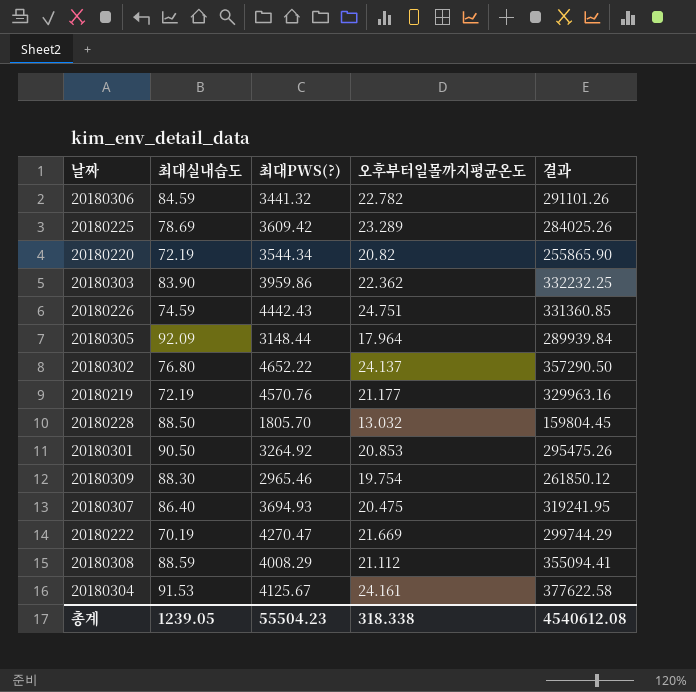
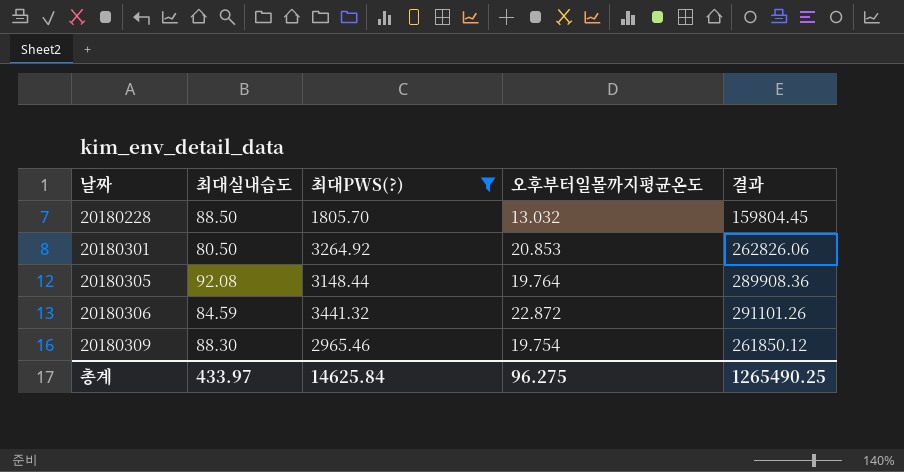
filter: none -> 최대PWS(?) <= 3441.32
row order: none -> 날짜 ascending
20180301 | 최대실내습도: 90.50 -> 80.50
20180301 | 결과: 295475.26 -> 262826.06
20180305 | 최대실내습도: 92.09 -> 92.08
20180305 | 오후부터일몰까지평균온도: 17.964 -> 19.764
20180305 | 결과: 289939.84 -> 289908.36
20180306 | 오후부터일몰까지평균온도: 22.782 -> 22.872
총계 | 최대실내습도: 1239.05 -> 433.97
총계 | 최대PWS(?): 55504.23 -> 14625.84
총계 | 오후부터일몰까지평균온도: 318.338 -> 96.275
총계 | 결과: 4540612.08 -> 1265490.25

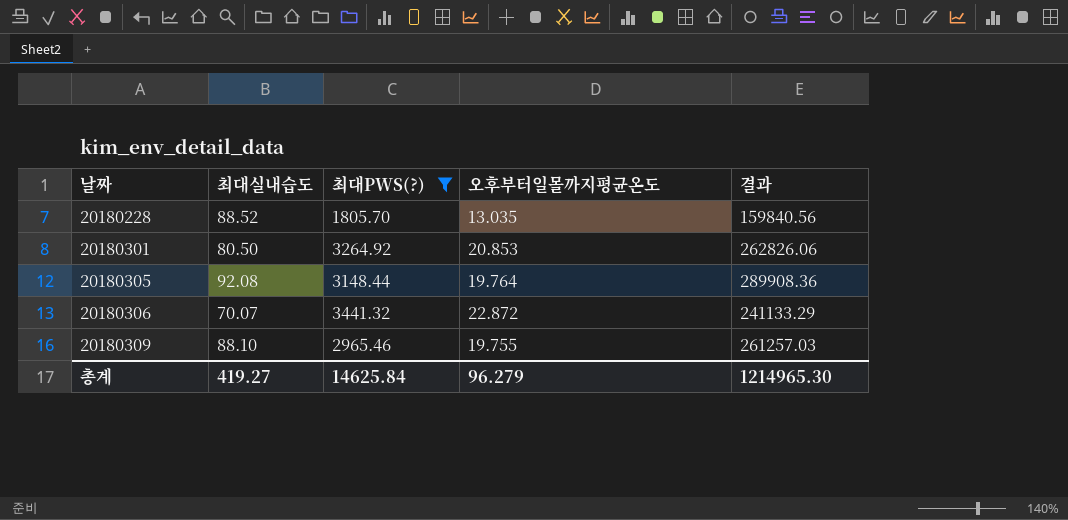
20180228 | 최대실내습도: 88.50 -> 88.52
20180228 | 오후부터일몰까지평균온도: 13.032 -> 13.035
20180228 | 결과: 159804.45 -> 159840.56
20180306 | 최대실내습도: 84.59 -> 70.07
20180306 | 결과: 291101.26 -> 241133.29
20180309 | 최대실내습도: 88.30 -> 88.10
20180309 | 오후부터일몰까지평균온도: 19.754 -> 19.755
20180309 | 결과: 261850.12 -> 261257.03
총계 | 최대실내습도: 433.97 -> 419.27
총계 | 오후부터일몰까지평균온도: 96.275 -> 96.279
총계 | 결과: 1265490.25 -> 1214965.30

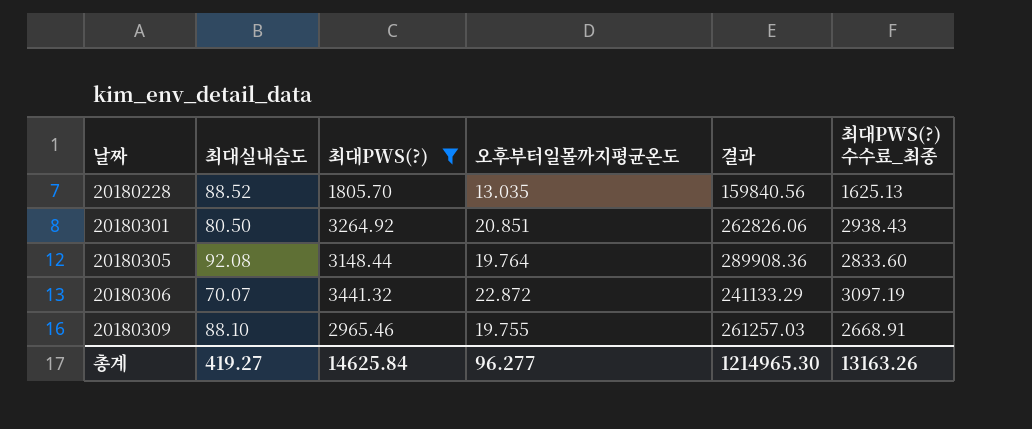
column 최대PWS(?) 수수료_최종 | formula: none -> [최대PWS(?)] * 0.9
20180301 | 오후부터일몰까지평균온도: 20.853 -> 20.851
총계 | 오후부터일몰까지평균온도: 96.279 -> 96.277

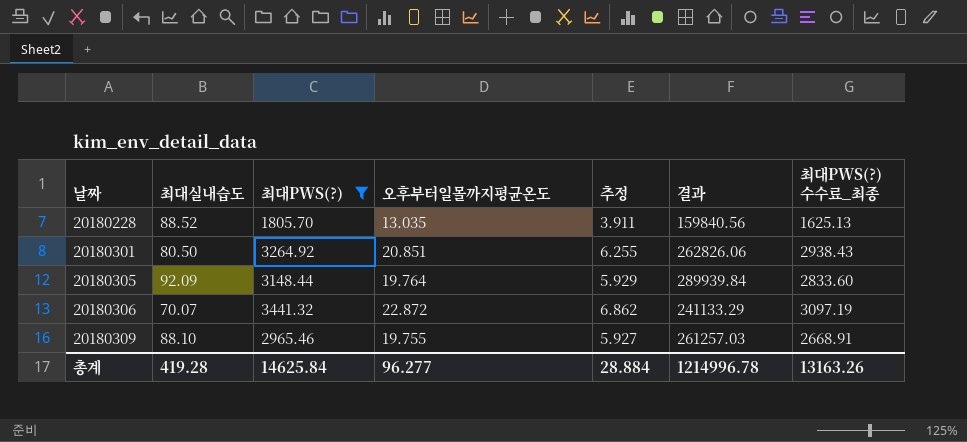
column 추정 | formula: none -> [오후부터일몰까지평균온도] * 0.3
20180305 | 최대실내습도: 92.08 -> 92.09
20180305 | 결과: 289908.36 -> 289939.84
총계 | 최대실내습도: 419.27 -> 419.28
총계 | 결과: 1214965.30 -> 1214996.78

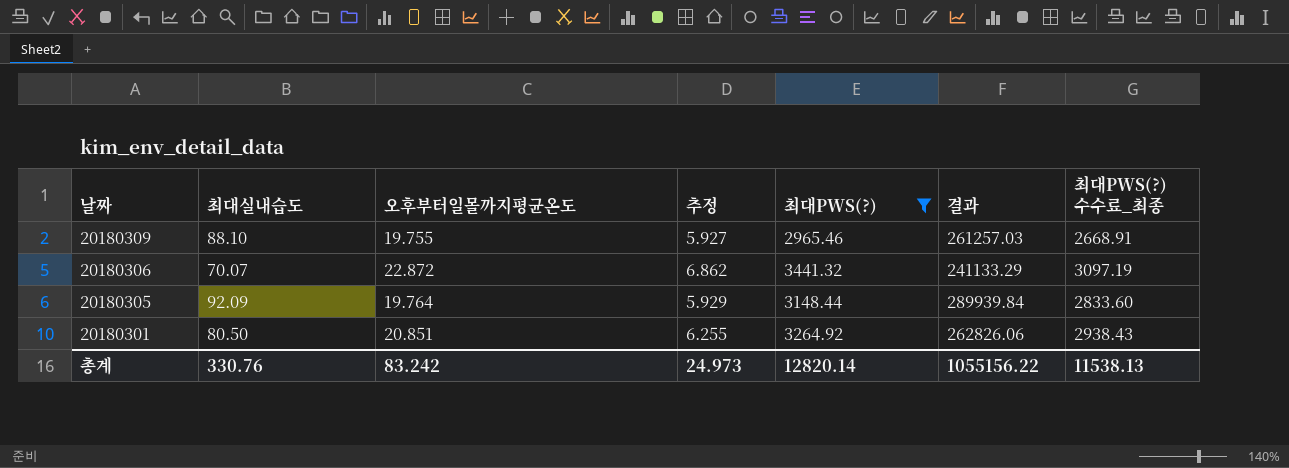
row order: 날짜 ascending -> 날짜 descending
column 최대PWS(?) | position: 3 -> 5
row 20180228: 88.52 | 1805.70 | 13.035 | 3.911 | 159840.56 | 1625.13 -> none
총계 | 최대실내습도: 419.28 -> 330.76
총계 | 오후부터일몰까지평균온도: 96.277 -> 83.242
총계 | 추정: 28.884 -> 24.973
총계 | 최대PWS(?): 14625.84 -> 12820.14
총계 | 결과: 1214996.78 -> 1055156.22
총계 | 최대PWS(?) 수수료_최종: 13163.26 -> 11538.13

